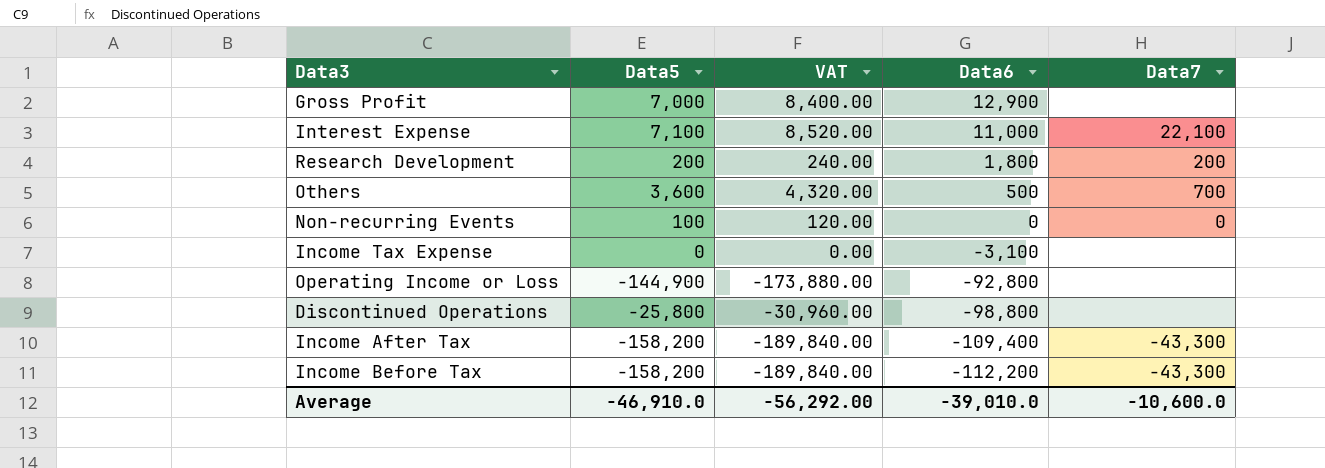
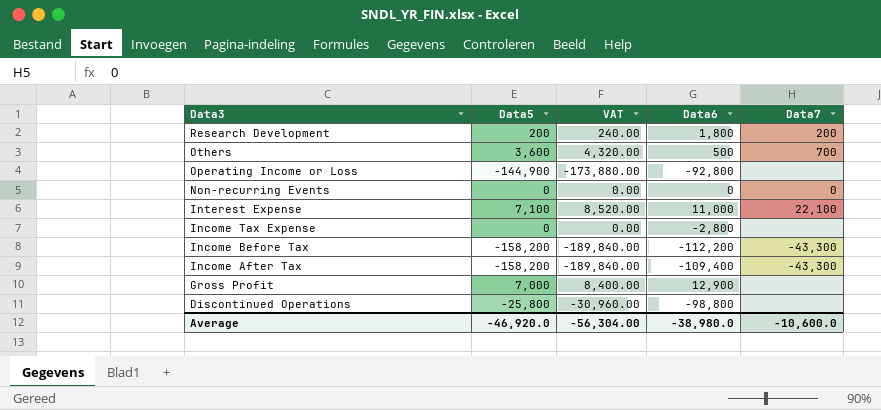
row order: Data6 descending -> Data3 descending
Non-recurring Events | Data5: 100 -> 0
Non-recurring Events | VAT: 120.00 -> 0.00
Income Tax Expense | Data6: -3,100 -> -2,800
Average | Data5: -46,910.0 -> -46,920.0
Average | VAT: -56,292.00 -> -56,304.00
Average | Data6: -39,010.0 -> -38,980.0

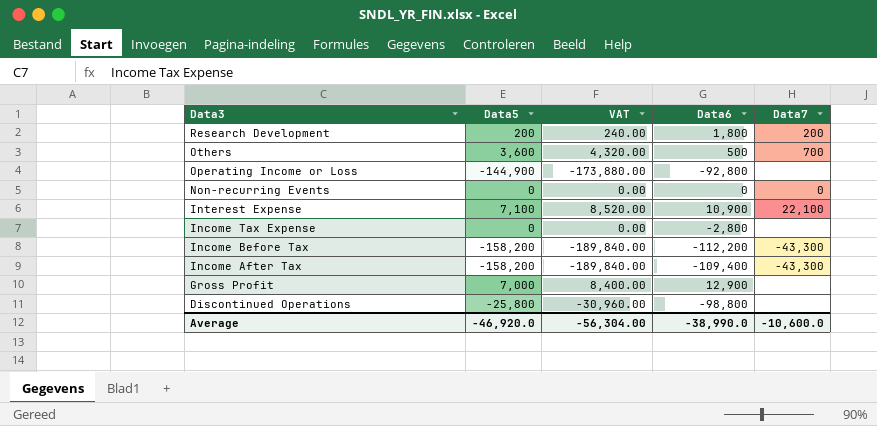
Interest Expense | Data6: 11,000 -> 10,900
Average | Data6: -38,980.0 -> -38,990.0

